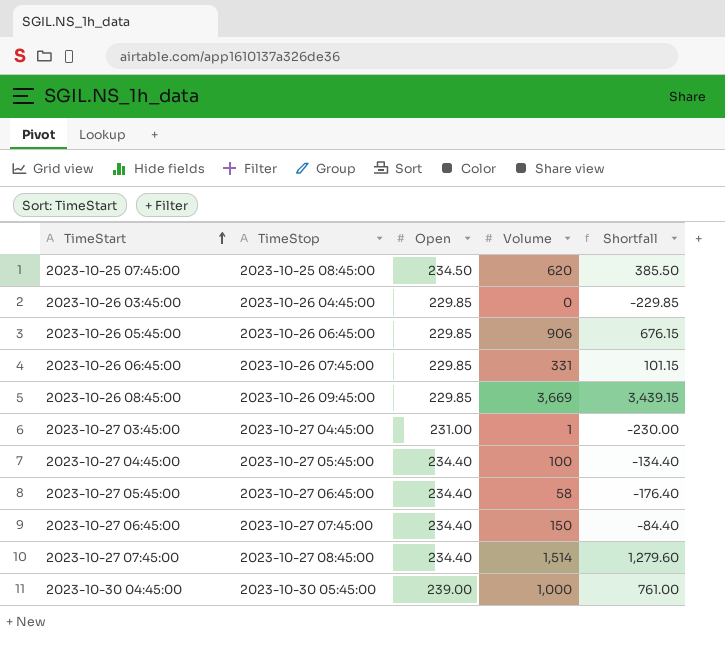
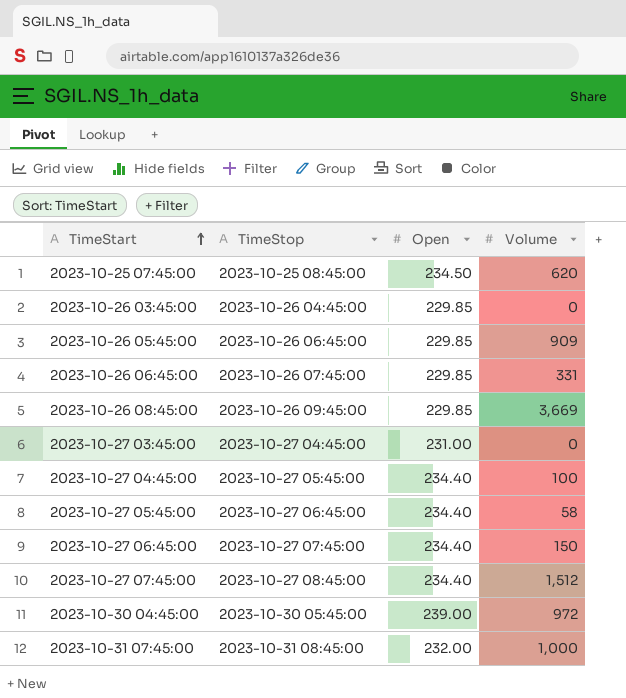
column Shortfall | formula: [Volume] - [Open] -> none
2023-10-26 05:45:00 | Volume: 906 -> 909
2023-10-27 03:45:00 | Volume: 1 -> 0
2023-10-27 07:45:00 | Volume: 1,514 -> 1,512
2023-10-30 04:45:00 | Volume: 1,000 -> 972
row 2023-10-31 07:45:00: none -> 2023-10-31 08:45:00 | 232.00 | 1,000

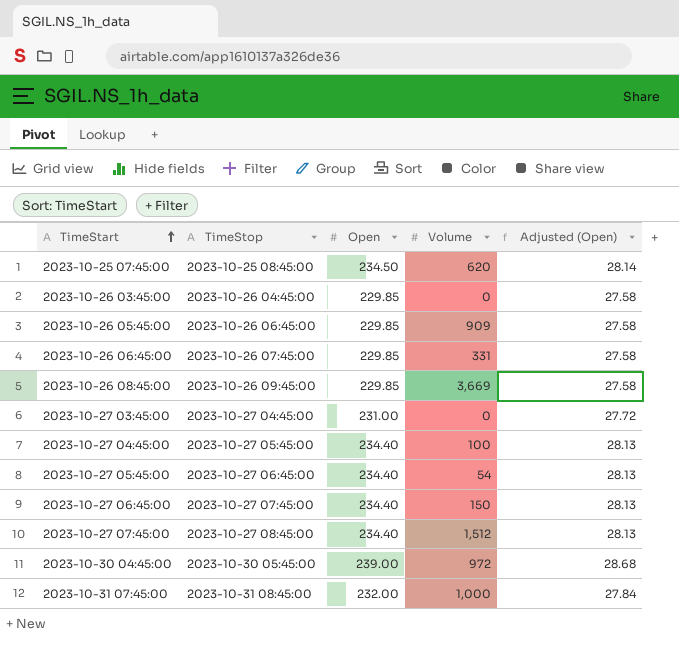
column Adjusted (Open) | formula: none -> [Open] * 0.12
2023-10-27 05:45:00 | Volume: 58 -> 54

